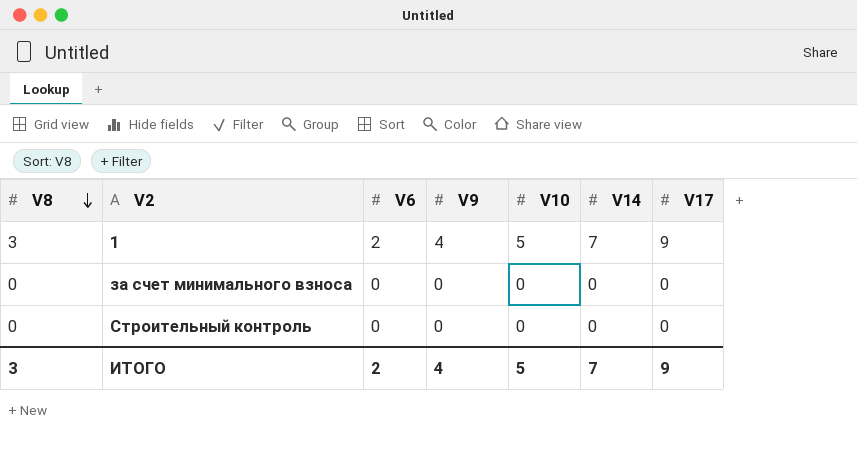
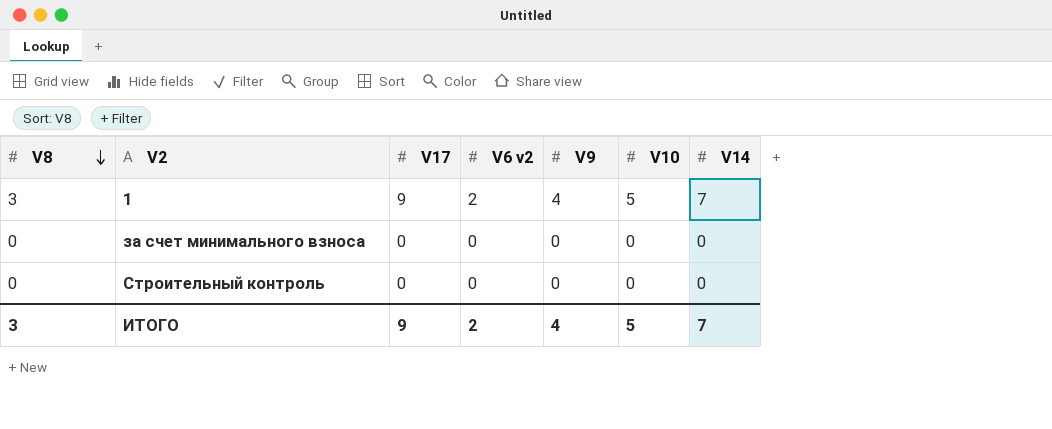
column V17 | position: 7 -> 3
column name: V6 -> V6 v2

